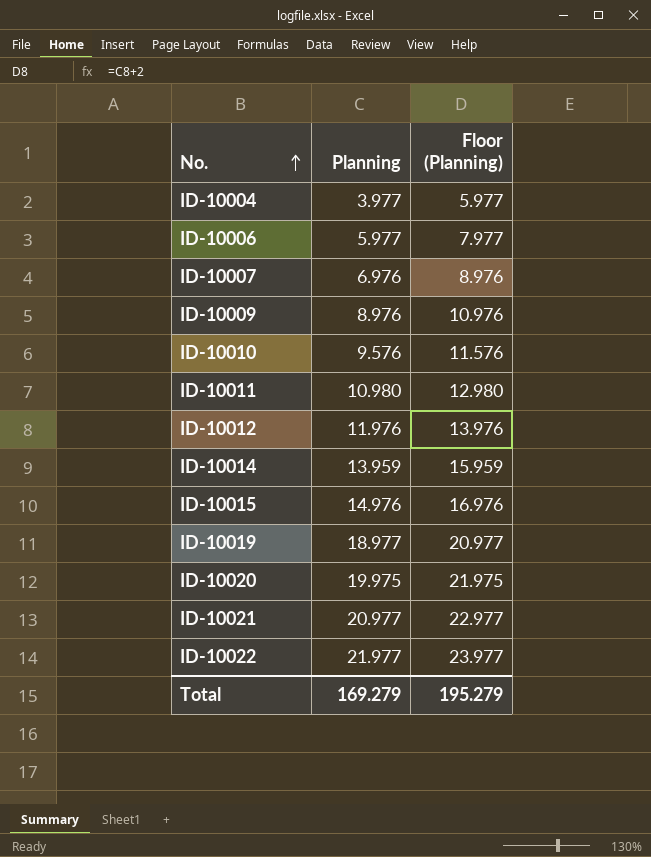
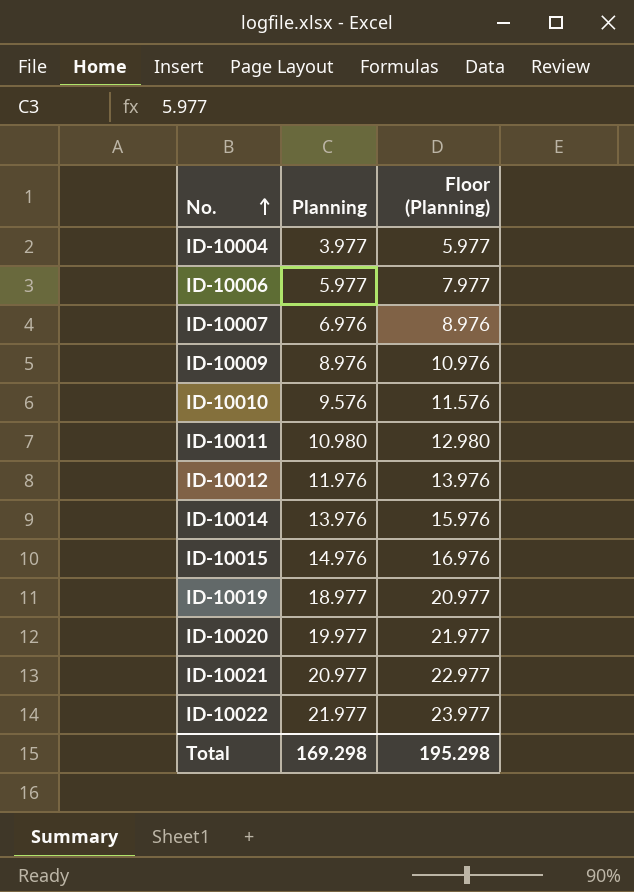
ID-10014 | Planning: 13.959 -> 13.976
ID-10014 | Floor (Planning): 15.959 -> 15.976
ID-10020 | Planning: 19.975 -> 19.977
ID-10020 | Floor (Planning): 21.975 -> 21.977
Total | Planning: 169.279 -> 169.298
Total | Floor (Planning): 195.279 -> 195.298

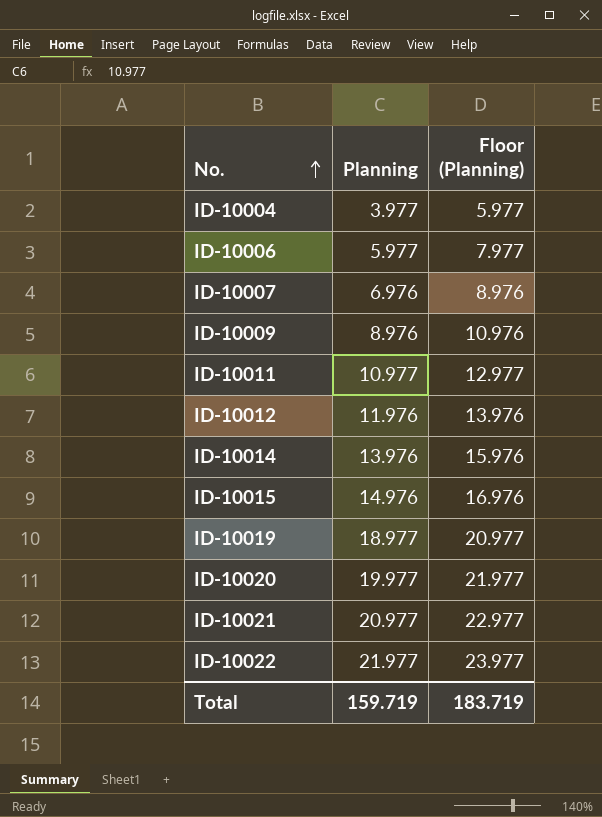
row ID-10010: 9.576 | 11.576 -> none
ID-10011 | Planning: 10.980 -> 10.977
ID-10011 | Floor (Planning): 12.980 -> 12.977
Total | Planning: 169.298 -> 159.719
Total | Floor (Planning): 195.298 -> 183.719

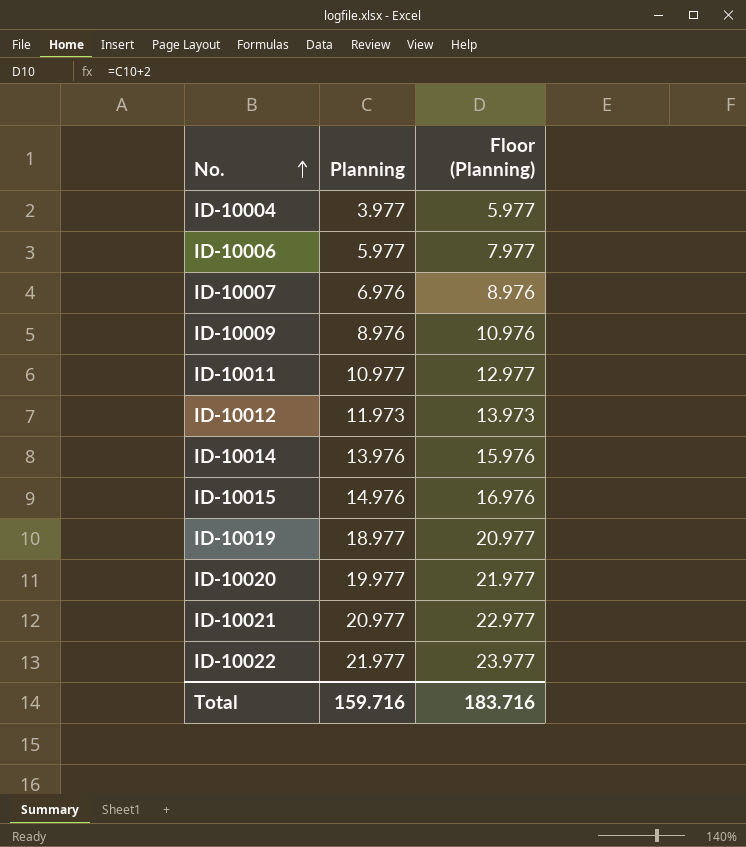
ID-10012 | Planning: 11.976 -> 11.973
ID-10012 | Floor (Planning): 13.976 -> 13.973
Total | Planning: 159.719 -> 159.716
Total | Floor (Planning): 183.719 -> 183.716

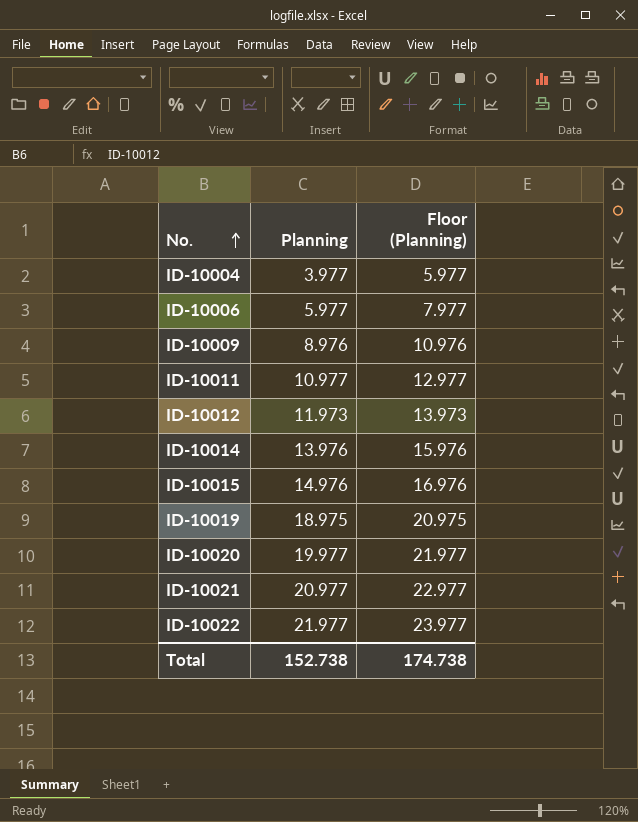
row ID-10007: 6.976 | 8.976 -> none
ID-10019 | Planning: 18.977 -> 18.975
ID-10019 | Floor (Planning): 20.977 -> 20.975
Total | Planning: 159.716 -> 152.738
Total | Floor (Planning): 183.716 -> 174.738

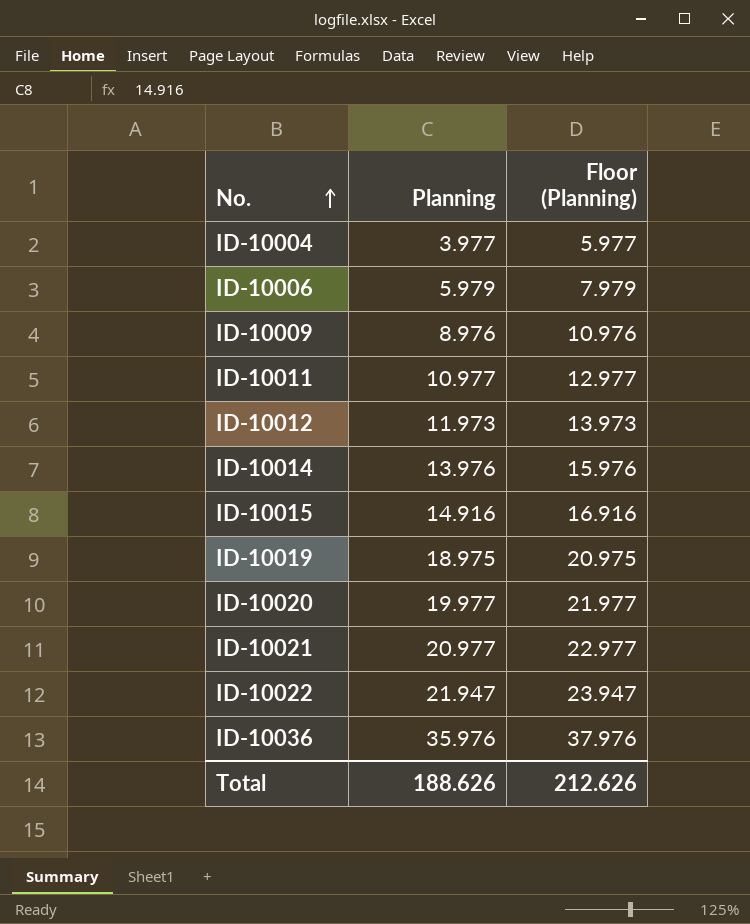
ID-10006 | Planning: 5.977 -> 5.979
ID-10006 | Floor (Planning): 7.977 -> 7.979
ID-10015 | Planning: 14.976 -> 14.916
ID-10015 | Floor (Planning): 16.976 -> 16.916
ID-10022 | Planning: 21.977 -> 21.947
ID-10022 | Floor (Planning): 23.977 -> 23.947
row ID-10036: none -> 35.976 | 37.976
Total | Planning: 152.738 -> 188.626
Total | Floor (Planning): 174.738 -> 212.626

